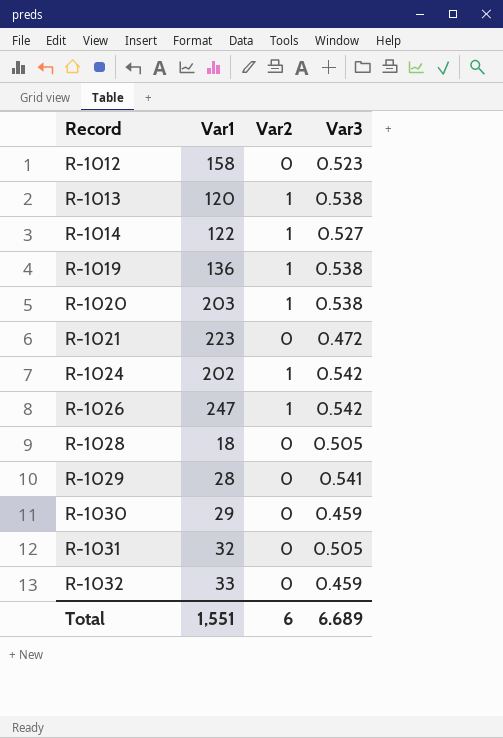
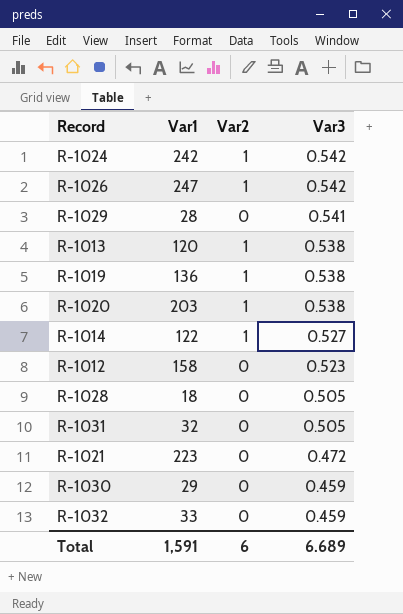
row order: Record ascending -> Var3 descending
R-1024 | Var1: 202 -> 242
Total | Var1: 1,551 -> 1,591

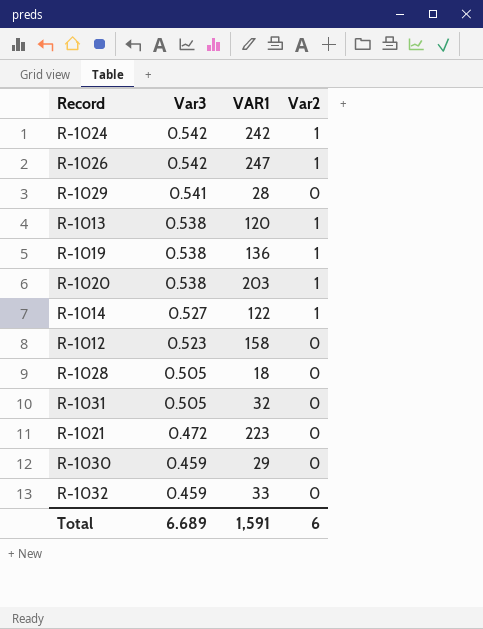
column Var3 | position: 4 -> 2
column name: Var1 -> VAR1

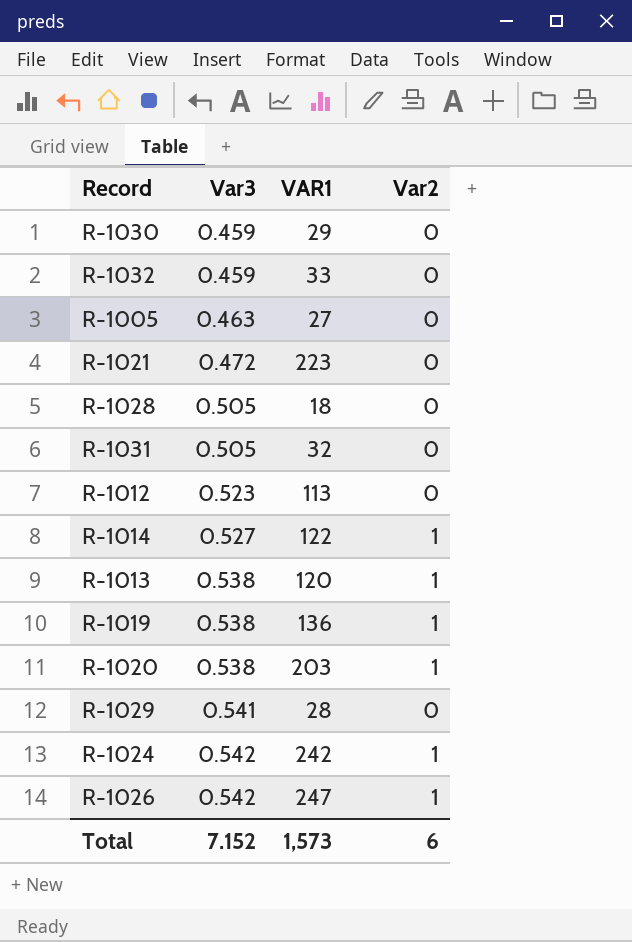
row order: Var3 descending -> Var3 ascending
row R-1005: none -> 0.463 | 27 | 0
R-1012 | VAR1: 158 -> 113
Total | Var3: 6.689 -> 7.152
Total | VAR1: 1,591 -> 1,573

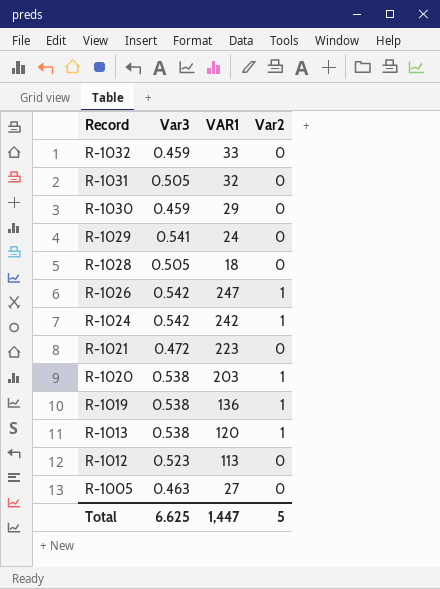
row order: Var3 ascending -> Record descending
row R-1014: 0.527 | 122 | 1 -> none
R-1029 | VAR1: 28 -> 24
Total | Var3: 7.152 -> 6.625
Total | VAR1: 1,573 -> 1,447
Total | Var2: 6 -> 5

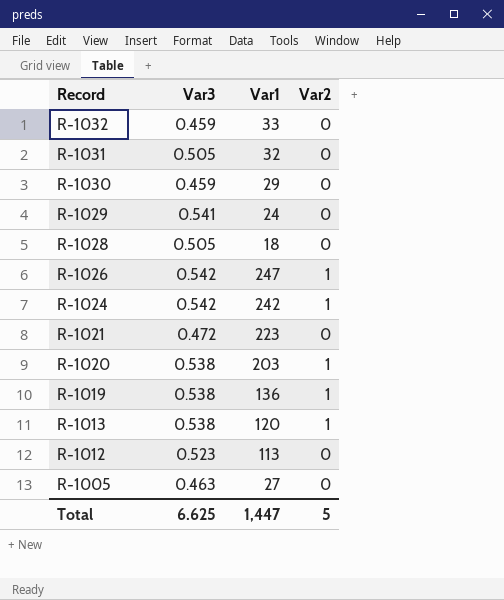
column name: VAR1 -> Var1

